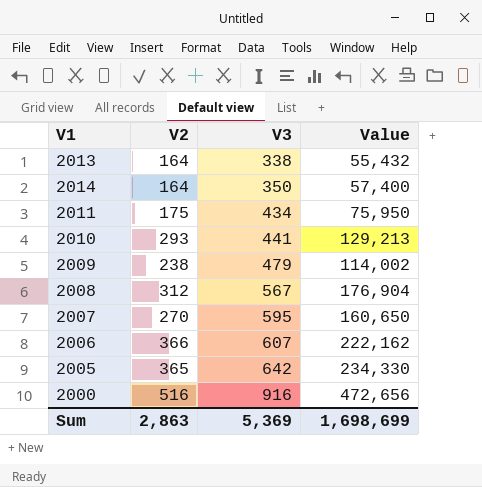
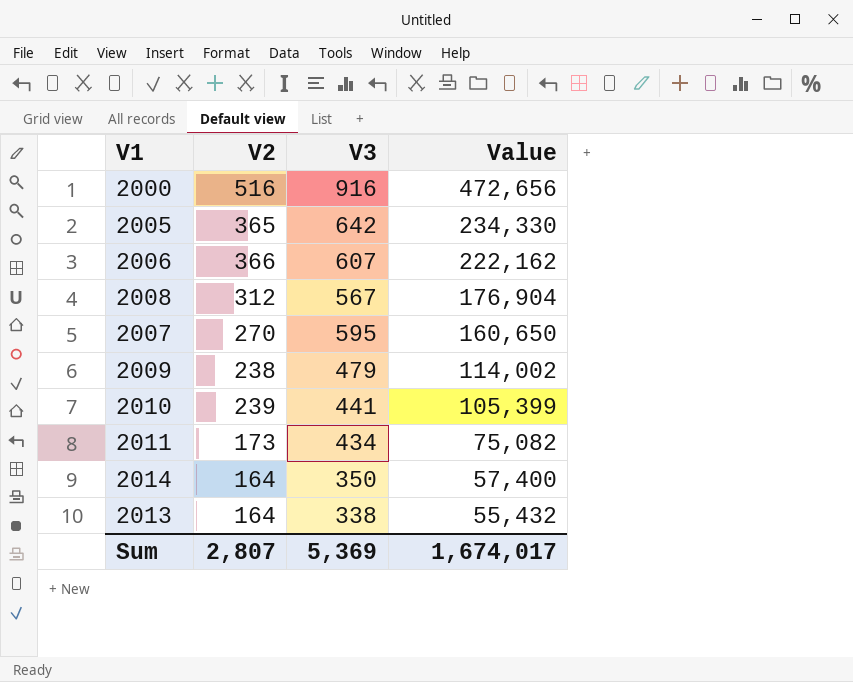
row order: V3 ascending -> Value descending
2010 | V2: 293 -> 239
2010 | Value: 129,213 -> 105,399
2011 | V2: 175 -> 173
2011 | Value: 75,950 -> 75,082
Sum | V2: 2,863 -> 2,807
Sum | Value: 1,698,699 -> 1,674,017

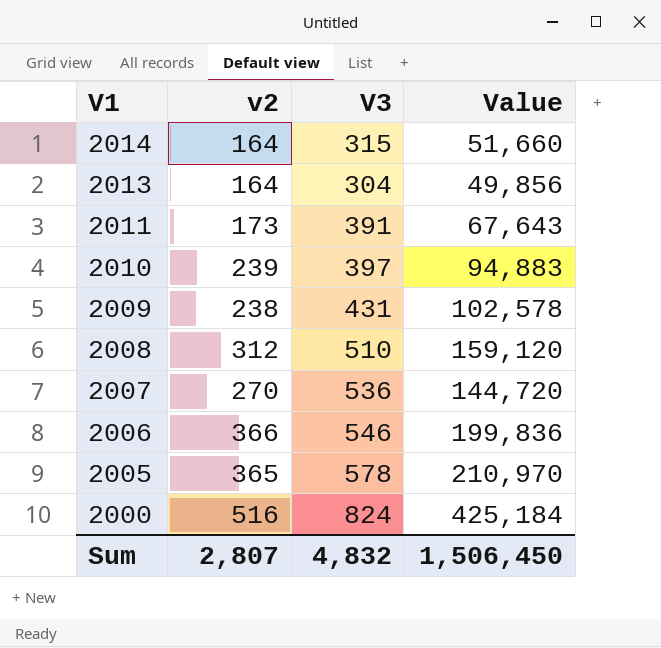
row order: Value descending -> V1 descending
column name: V2 -> v2
2014 | V3: 350 -> 315
2014 | Value: 57,400 -> 51,660
2013 | V3: 338 -> 304
2013 | Value: 55,432 -> 49,856
2011 | V3: 434 -> 391
2011 | Value: 75,082 -> 67,643
2010 | V3: 441 -> 397
2010 | Value: 105,399 -> 94,883
2009 | V3: 479 -> 431
2009 | Value: 114,002 -> 102,578
2008 | V3: 567 -> 510
2008 | Value: 176,904 -> 159,120
2007 | V3: 595 -> 536
2007 | Value: 160,650 -> 144,720
2006 | V3: 607 -> 546
2006 | Value: 222,162 -> 199,836
2005 | V3: 642 -> 578
2005 | Value: 234,330 -> 210,970
2000 | V3: 916 -> 824
2000 | Value: 472,656 -> 425,184
Sum | V3: 5,369 -> 4,832
Sum | Value: 1,674,017 -> 1,506,450

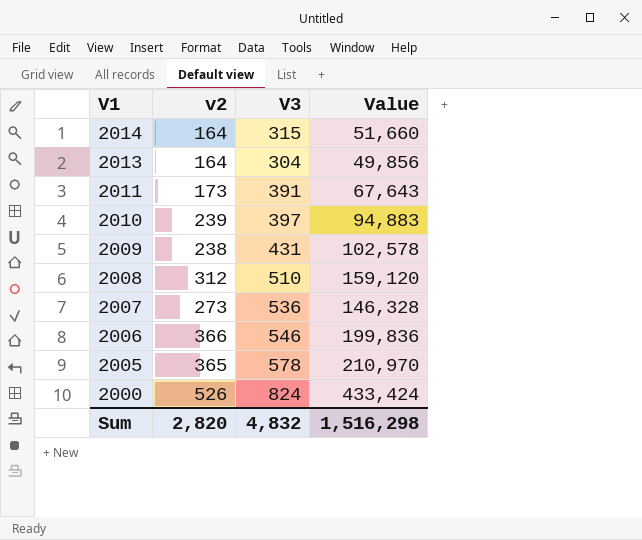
2007 | v2: 270 -> 273
2007 | Value: 144,720 -> 146,328
2000 | v2: 516 -> 526
2000 | Value: 425,184 -> 433,424
Sum | v2: 2,807 -> 2,820
Sum | Value: 1,506,450 -> 1,516,298

